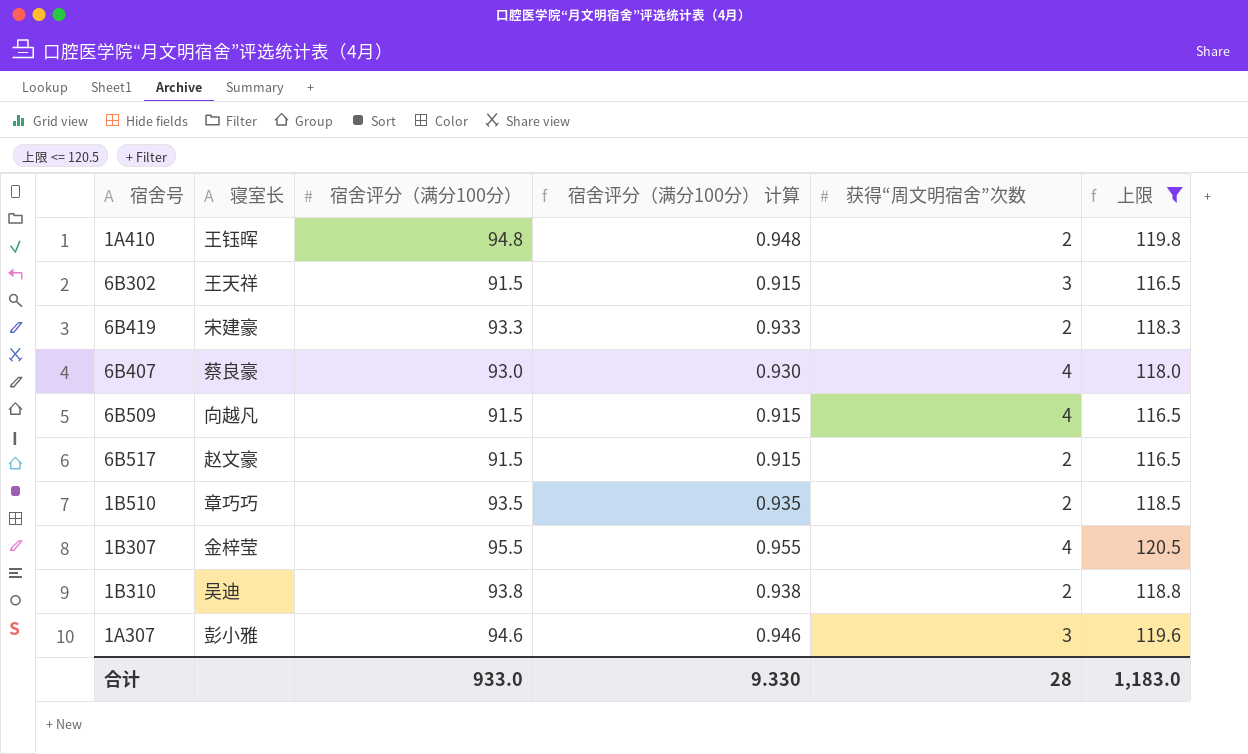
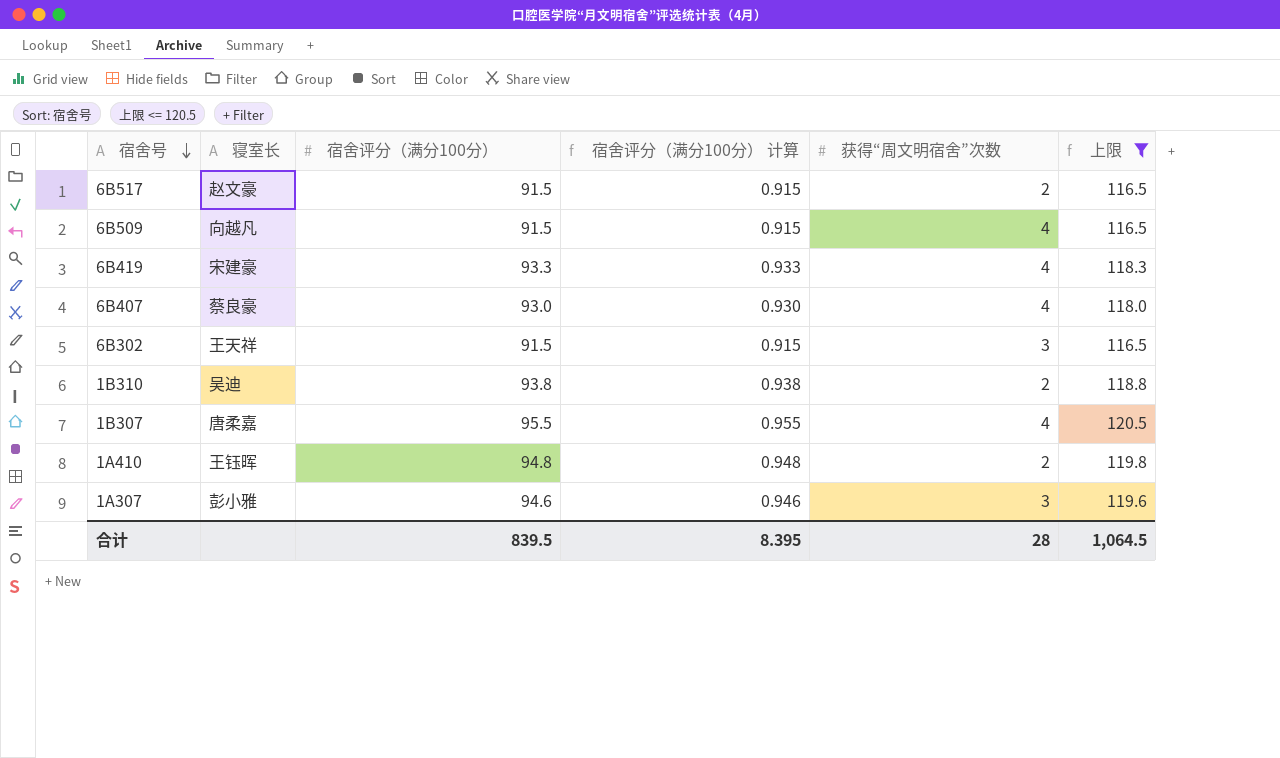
row order: none -> 宿舍号 descending
row 1B510: 章巧巧 | 93.5 | 0.935 | 2 | 118.5 -> none
6B419 | 获得“周文明宿舍”次数: 2 -> 4
1B307 | 寝室长: 金梓莹 -> 唐柔嘉
合计 | 宿舍评分（满分100分）: 933.0 -> 839.5
合计 | 宿舍评分（满分100分） 计算: 9.330 -> 8.395
合计 | 上限: 1,183.0 -> 1,064.5

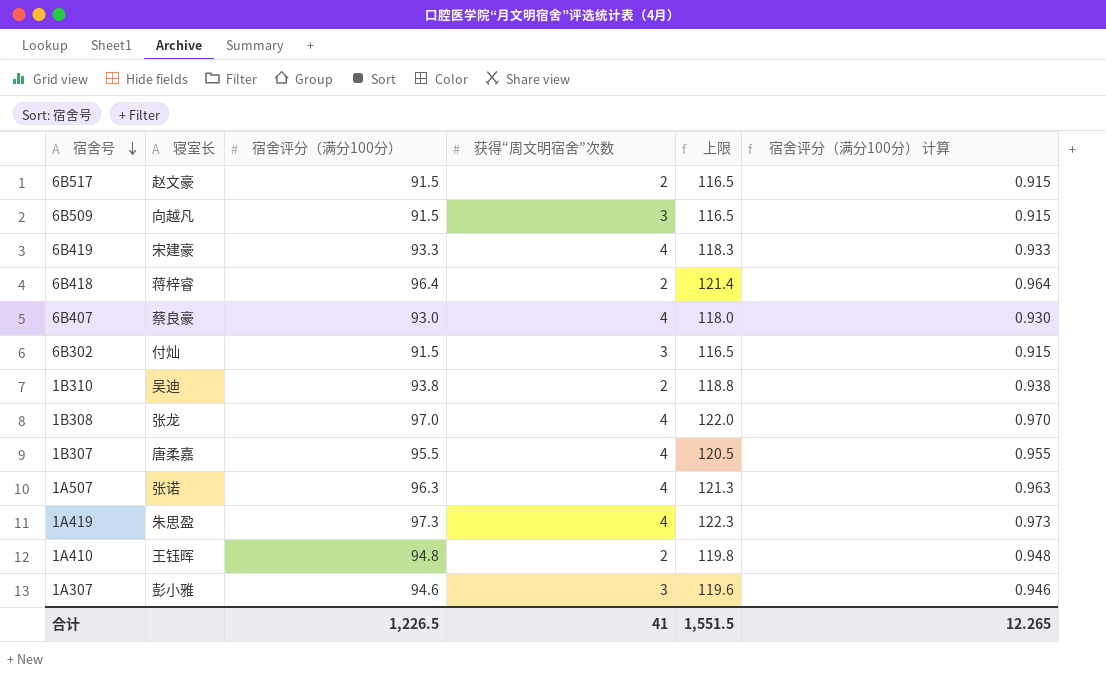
filter: 上限 <= 120.5 -> none
column 宿舍评分（满分100分） 计算 | position: 4 -> 6
6B509 | 获得“周文明宿舍”次数: 4 -> 3
6B302 | 寝室长: 王天祥 -> 付灿
合计 | 宿舍评分（满分100分）: 839.5 -> 1,226.5
合计 | 获得“周文明宿舍”次数: 28 -> 41
合计 | 上限: 1,064.5 -> 1,551.5
合计 | 宿舍评分（满分100分） 计算: 8.395 -> 12.265

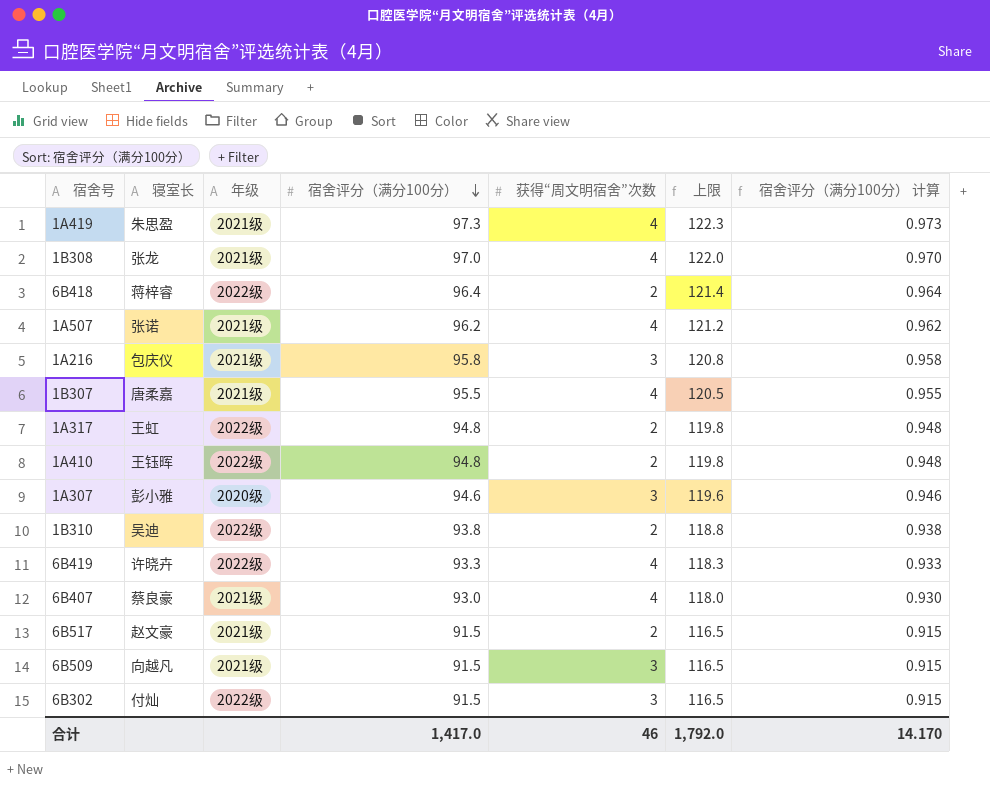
row order: 宿舍号 descending -> 宿舍评分（满分100分） descending
column 年级 | position: none -> 3
1A507 | 宿舍评分（满分100分）: 96.3 -> 96.2
1A507 | 上限: 121.3 -> 121.2
1A507 | 宿舍评分（满分100分） 计算: 0.963 -> 0.962
row 1A216: none -> 包庆仪 | 2021级 | 95.8 | 3 | 120.8 | 0.958
row 1A317: none -> 王虹 | 2022级 | 94.8 | 2 | 119.8 | 0.948
6B419 | 寝室长: 宋建豪 -> 许晓卉
合计 | 宿舍评分（满分100分）: 1,226.5 -> 1,417.0
合计 | 获得“周文明宿舍”次数: 41 -> 46
合计 | 上限: 1,551.5 -> 1,792.0
合计 | 宿舍评分（满分100分） 计算: 12.265 -> 14.170

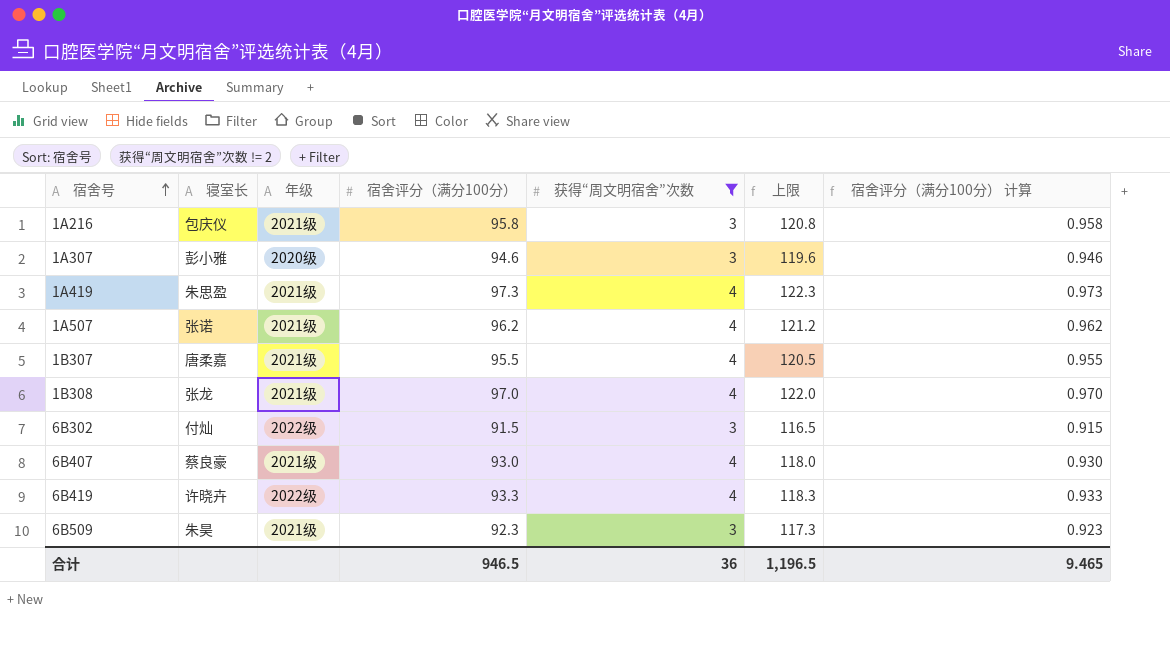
filter: none -> 获得“周文明宿舍”次数 != 2
row order: 宿舍评分（满分100分） descending -> 宿舍号 ascending
6B509 | 寝室长: 向越凡 -> 朱昊
6B509 | 宿舍评分（满分100分）: 91.5 -> 92.3
6B509 | 上限: 116.5 -> 117.3
6B509 | 宿舍评分（满分100分） 计算: 0.915 -> 0.923
合计 | 宿舍评分（满分100分）: 1,417.0 -> 946.5
合计 | 获得“周文明宿舍”次数: 46 -> 36
合计 | 上限: 1,792.0 -> 1,196.5
合计 | 宿舍评分（满分100分） 计算: 14.170 -> 9.465

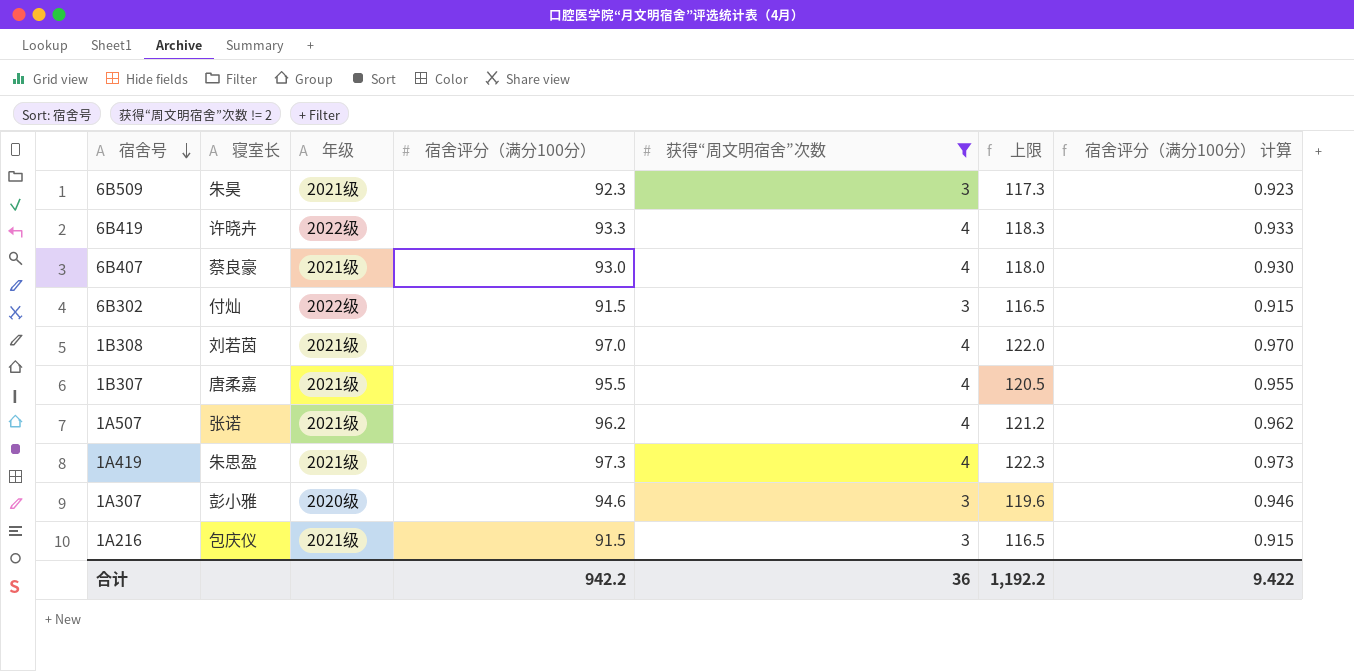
row order: 宿舍号 ascending -> 宿舍号 descending
1B308 | 寝室长: 张龙 -> 刘若茵
1A216 | 宿舍评分（满分100分）: 95.8 -> 91.5
1A216 | 上限: 120.8 -> 116.5
1A216 | 宿舍评分（满分100分） 计算: 0.958 -> 0.915
合计 | 宿舍评分（满分100分）: 946.5 -> 942.2
合计 | 上限: 1,196.5 -> 1,192.2
合计 | 宿舍评分（满分100分） 计算: 9.465 -> 9.422

